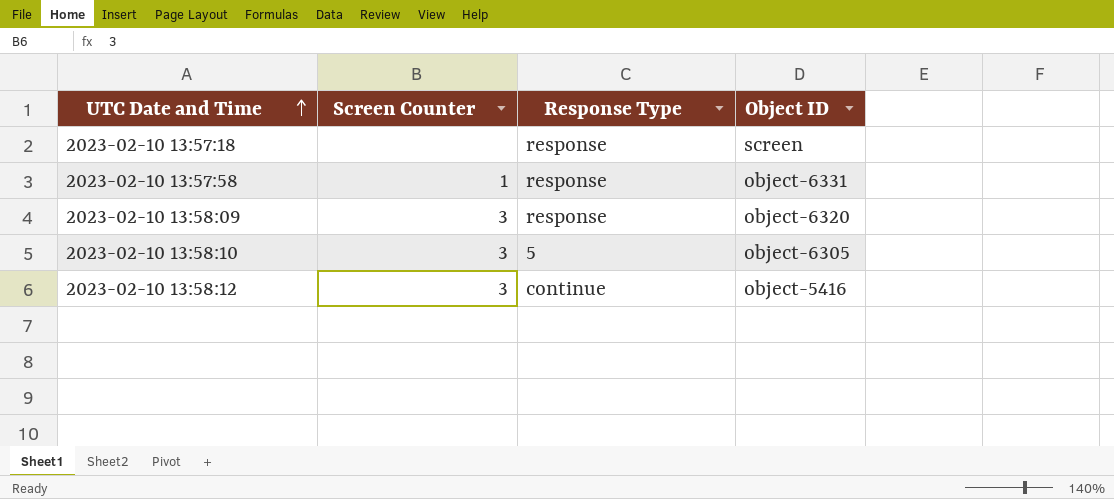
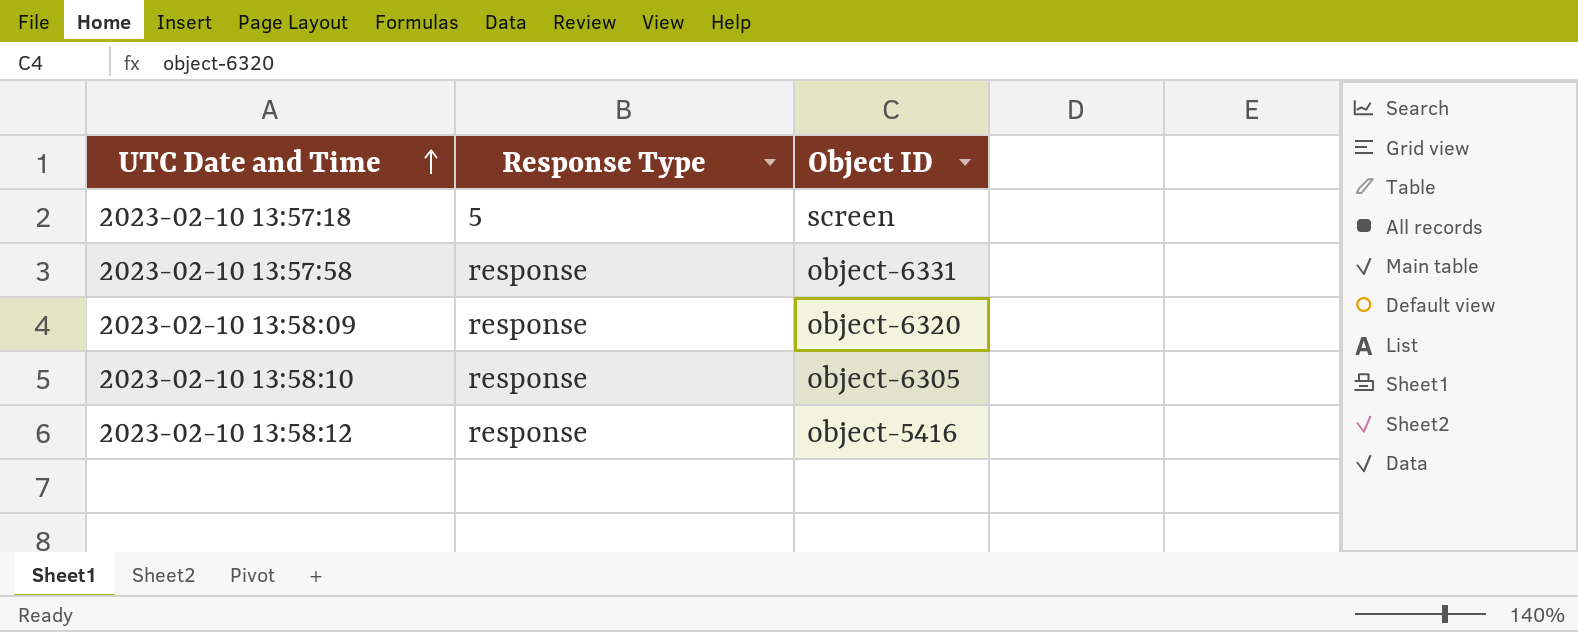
column Screen Counter | position: 2 -> none
2023-02-10 13:57:18 | Response Type: response -> 5
2023-02-10 13:58:10 | Response Type: 5 -> response
2023-02-10 13:58:12 | Response Type: continue -> response

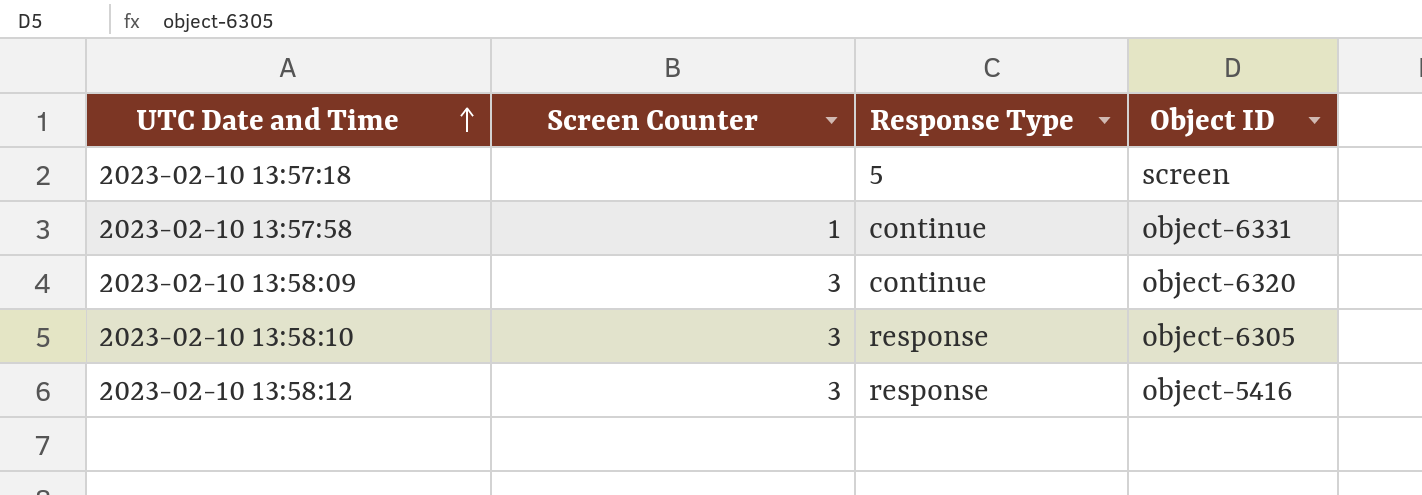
column Screen Counter | position: none -> 2
2023-02-10 13:57:58 | Response Type: response -> continue
2023-02-10 13:58:09 | Response Type: response -> continue

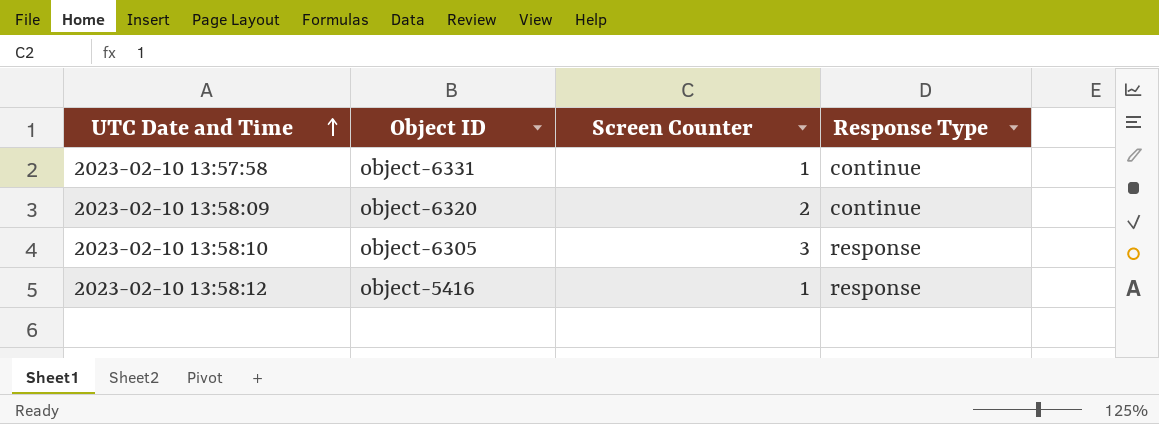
column Object ID | position: 4 -> 2
row 2023-02-10 13:57:18: none | 5 | screen -> none
2023-02-10 13:58:09 | Screen Counter: 3 -> 2
2023-02-10 13:58:12 | Screen Counter: 3 -> 1

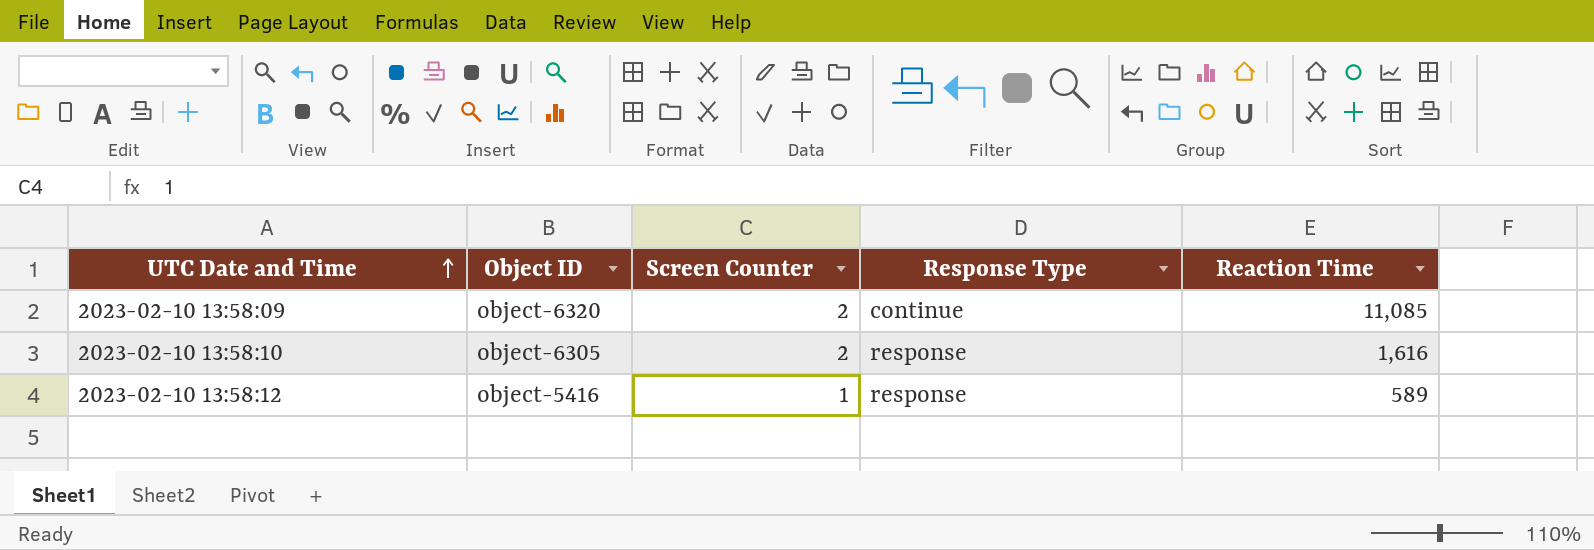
column Reaction Time | position: none -> 5
row 2023-02-10 13:57:58: object-6331 | 1 | continue -> none
2023-02-10 13:58:10 | Screen Counter: 3 -> 2

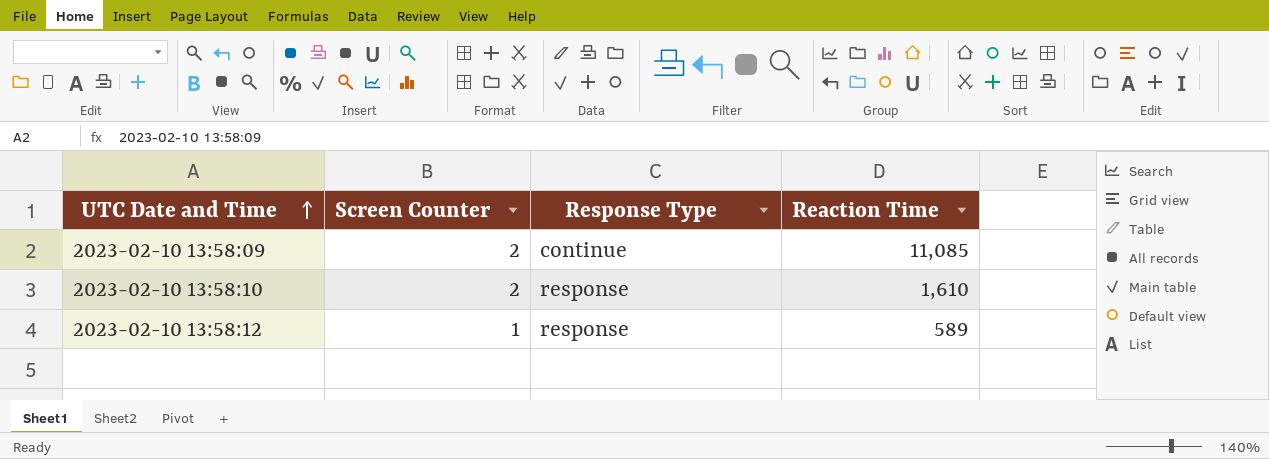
column Object ID | position: 2 -> none
2023-02-10 13:58:10 | Reaction Time: 1,616 -> 1,610

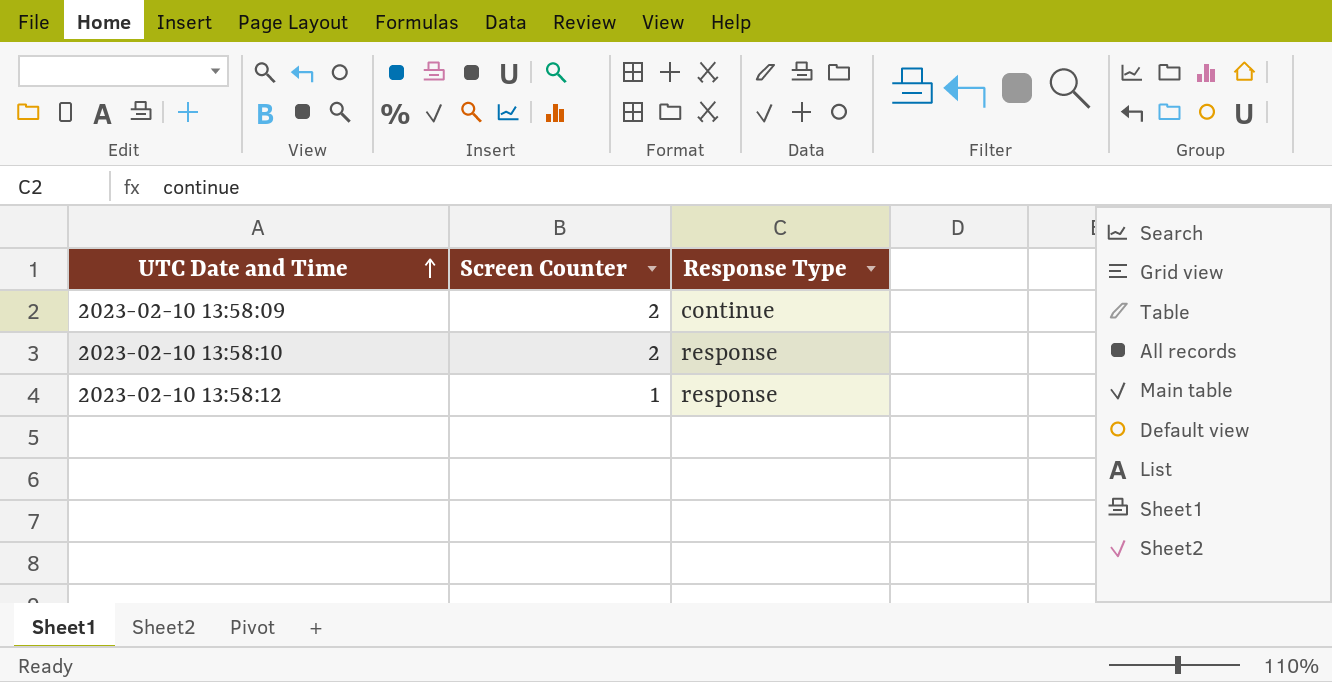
column Reaction Time | position: 4 -> none

